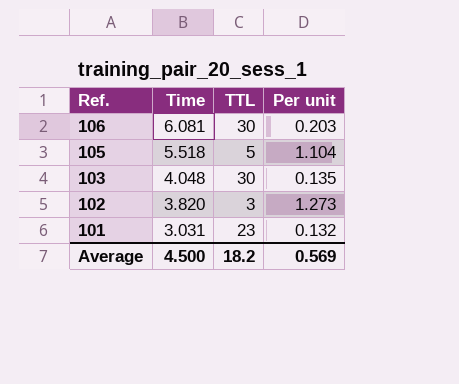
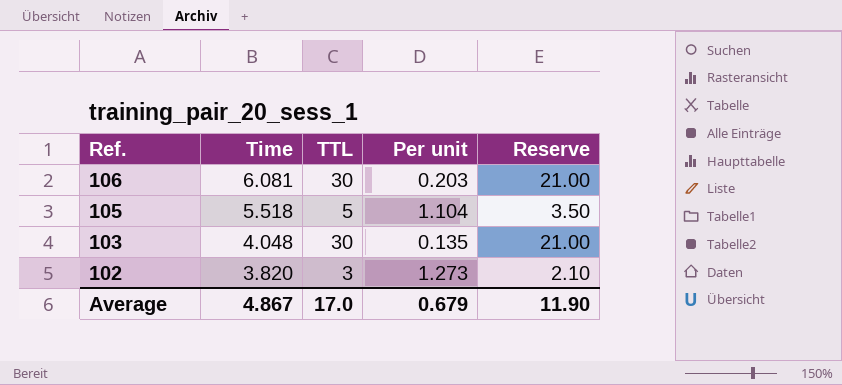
column Reserve | formula: none -> [TTL] * 0.7
row 101: 3.031 | 23 | 0.132 -> none
Average | Time: 4.500 -> 4.867
Average | TTL: 18.2 -> 17.0
Average | Per unit: 0.569 -> 0.679

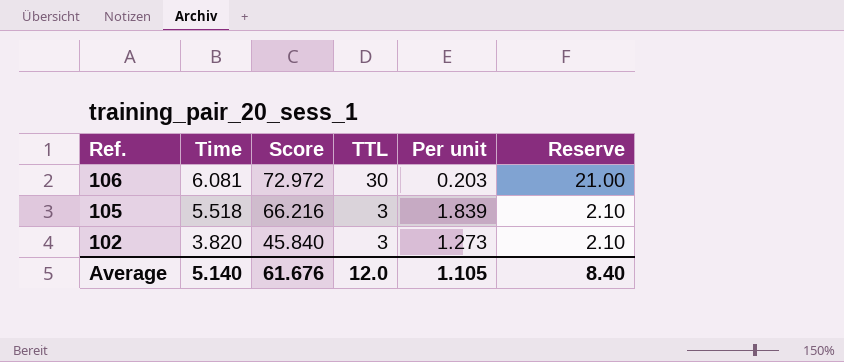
column Score | formula: none -> [Time] * 12
row 103: 4.048 | 30 | 0.135 | 21.00 -> none
105 | TTL: 5 -> 3
105 | Per unit: 1.104 -> 1.839
105 | Reserve: 3.50 -> 2.10
Average | Time: 4.867 -> 5.140
Average | TTL: 17.0 -> 12.0
Average | Per unit: 0.679 -> 1.105
Average | Reserve: 11.90 -> 8.40

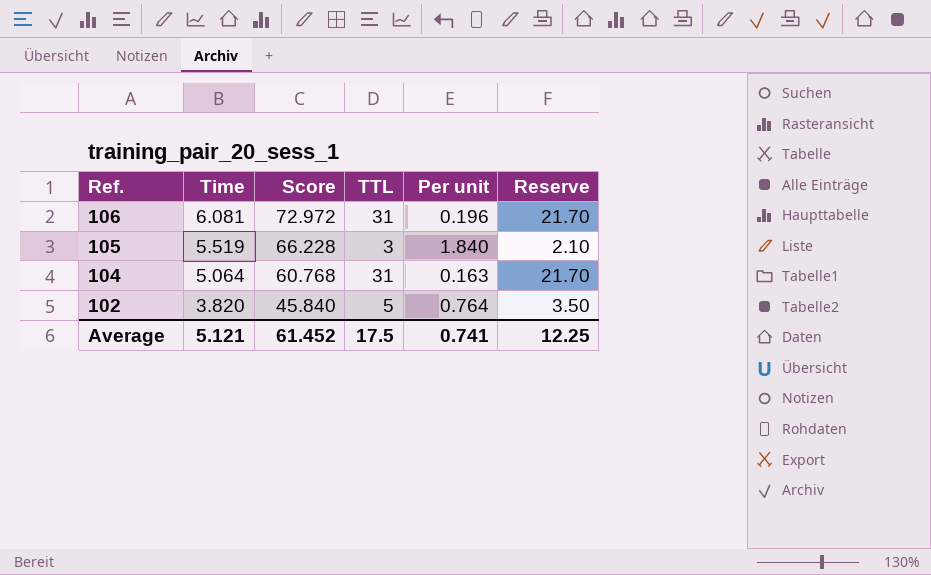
106 | TTL: 30 -> 31
106 | Per unit: 0.203 -> 0.196
106 | Reserve: 21.00 -> 21.70
105 | Time: 5.518 -> 5.519
105 | Score: 66.216 -> 66.228
105 | Per unit: 1.839 -> 1.840
row 104: none -> 5.064 | 60.768 | 31 | 0.163 | 21.70
102 | TTL: 3 -> 5
102 | Per unit: 1.273 -> 0.764
102 | Reserve: 2.10 -> 3.50
Average | Time: 5.140 -> 5.121
Average | Score: 61.676 -> 61.452
Average | TTL: 12.0 -> 17.5
Average | Per unit: 1.105 -> 0.741
Average | Reserve: 8.40 -> 12.25

